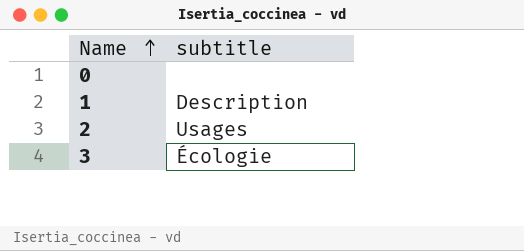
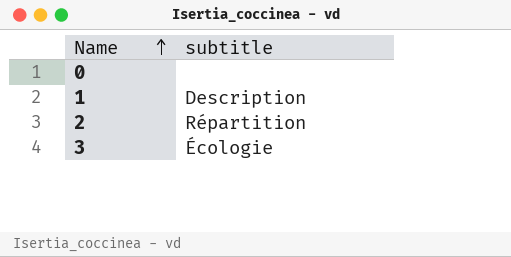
2 | subtitle: Usages -> Répartition

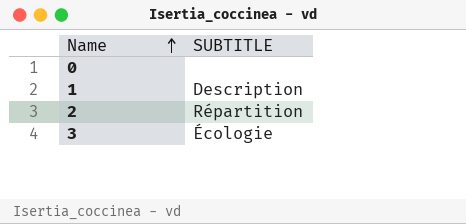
column name: subtitle -> SUBTITLE

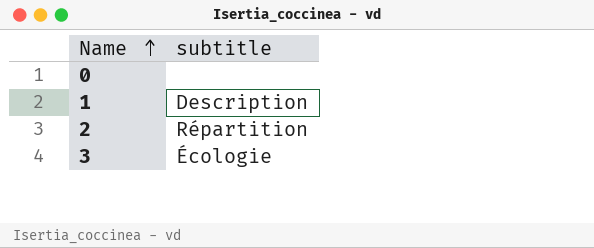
column name: SUBTITLE -> subtitle

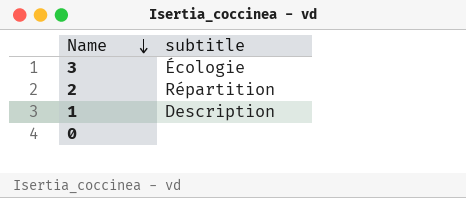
row order: Name ascending -> Name descending

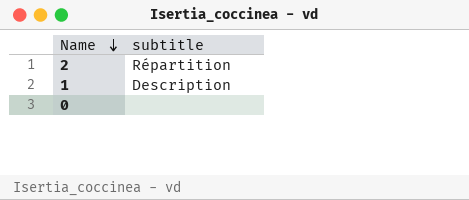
row 3: Écologie -> none

